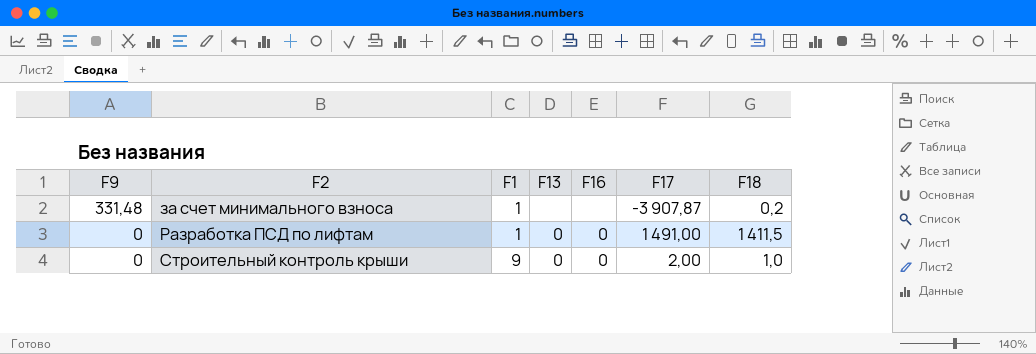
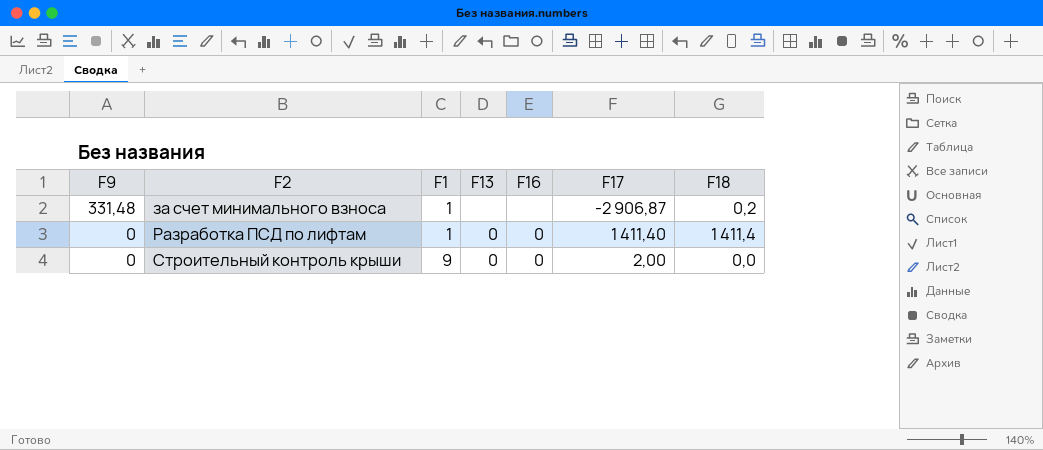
за счет минимального взноса | F17: -3 907,87 -> -2 906,87
Разработка ПСД по лифтам | F17: 1 491,00 -> 1 411,40
Разработка ПСД по лифтам | F18: 1 411,5 -> 1 411,4
Строительный контроль крыши | F18: 1,0 -> 0,0

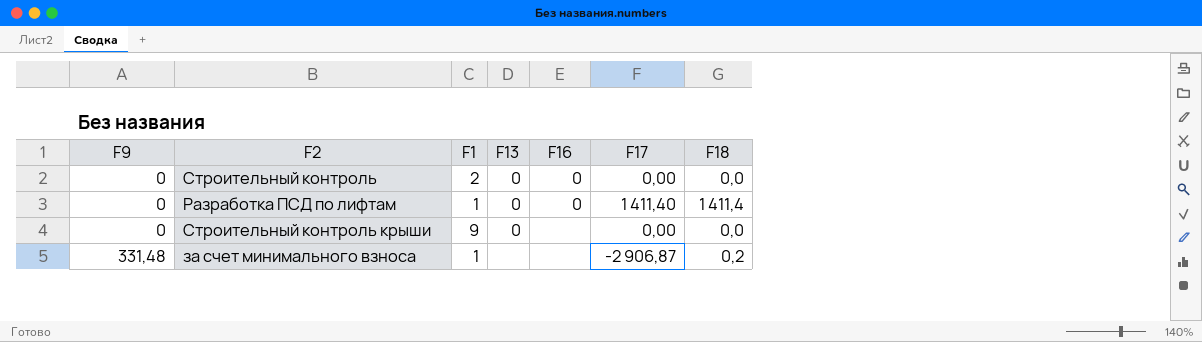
row order: F9 descending -> F9 ascending
row Строительный контроль: none -> 0 | 2 | 0 | 0 | 0,00 | 0,0
Строительный контроль крыши | F16: 0 -> none
Строительный контроль крыши | F17: 2,00 -> 0,00

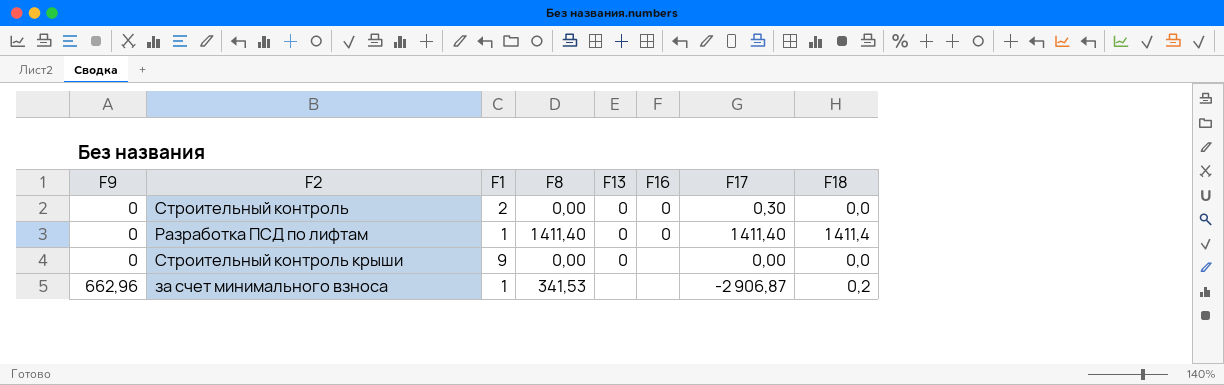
column F8 | position: none -> 4
Строительный контроль | F17: 0,00 -> 0,30
за счет минимального взноса | F9: 331,48 -> 662,96

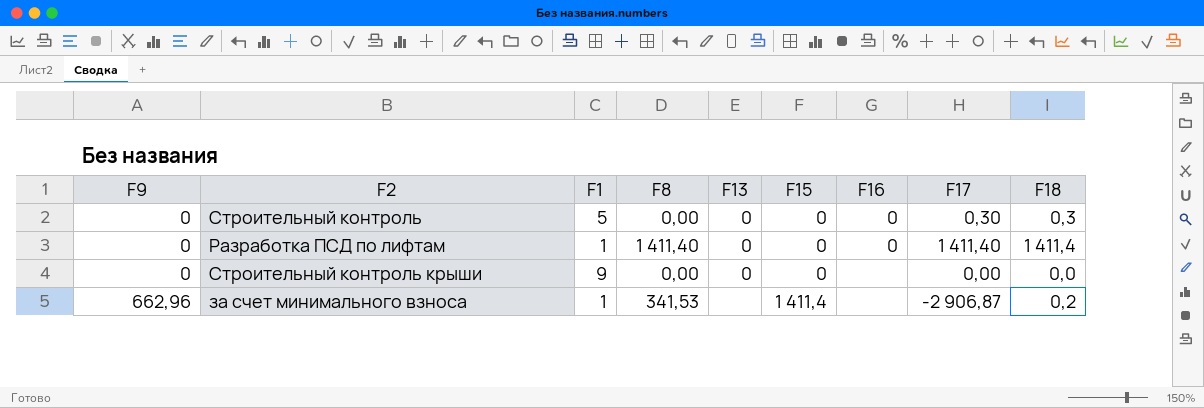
column F15 | position: none -> 6
Строительный контроль | F1: 2 -> 5
Строительный контроль | F18: 0,0 -> 0,3

